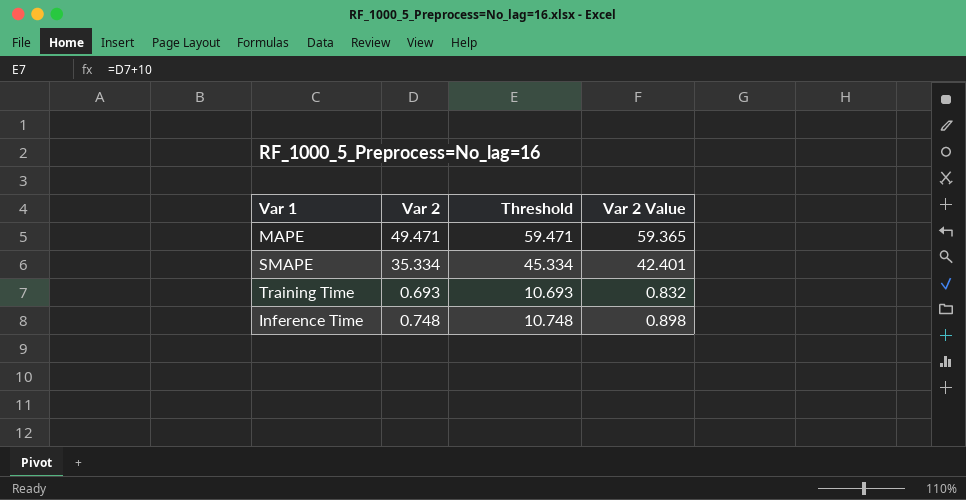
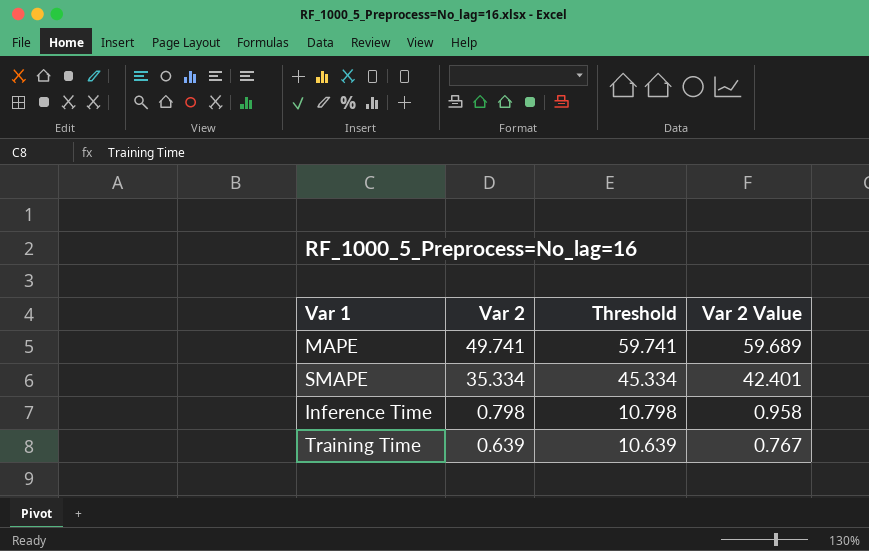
row order: none -> Var 2 descending
MAPE | Var 2: 49.471 -> 49.741
MAPE | Threshold: 59.471 -> 59.741
MAPE | Var 2 Value: 59.365 -> 59.689
Inference Time | Var 2: 0.748 -> 0.798
Inference Time | Threshold: 10.748 -> 10.798
Inference Time | Var 2 Value: 0.898 -> 0.958
Training Time | Var 2: 0.693 -> 0.639
Training Time | Threshold: 10.693 -> 10.639
Training Time | Var 2 Value: 0.832 -> 0.767

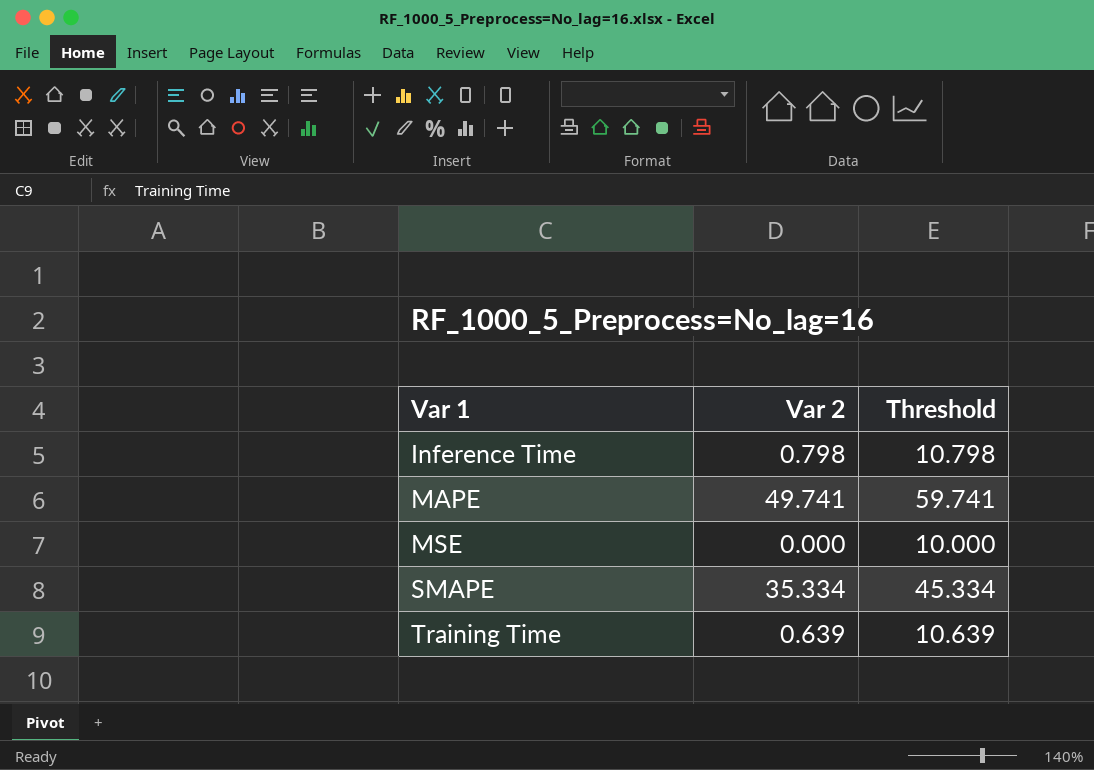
row order: Var 2 descending -> Var 1 ascending
column Var 2 Value | formula: [Var 2] * 1.2 -> none
row MSE: none -> 0.000 | 10.000

